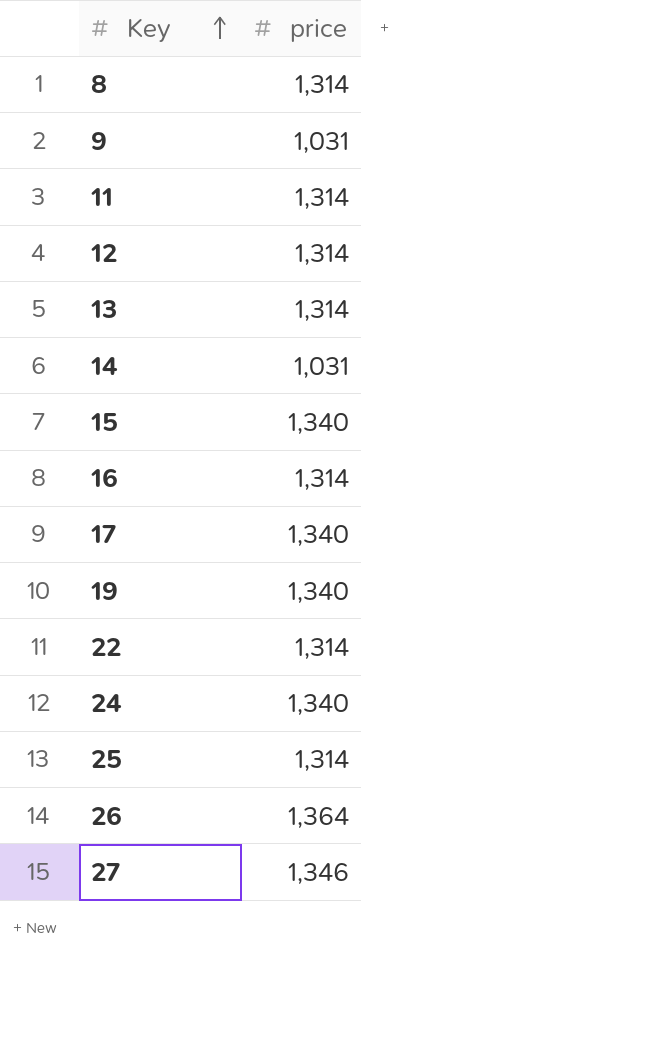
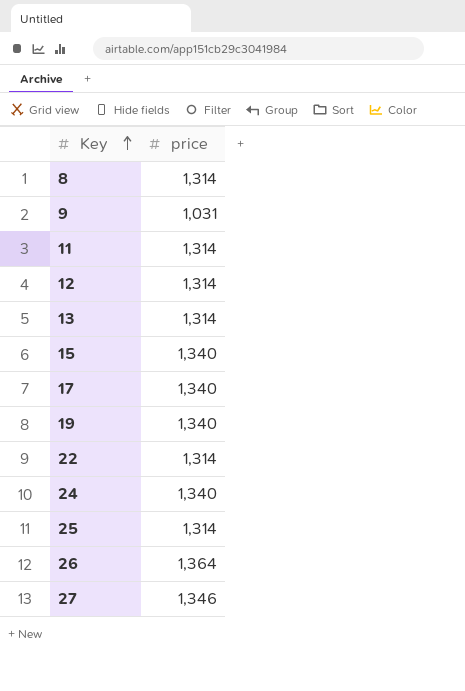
row 14: 1,031 -> none
row 16: 1,314 -> none

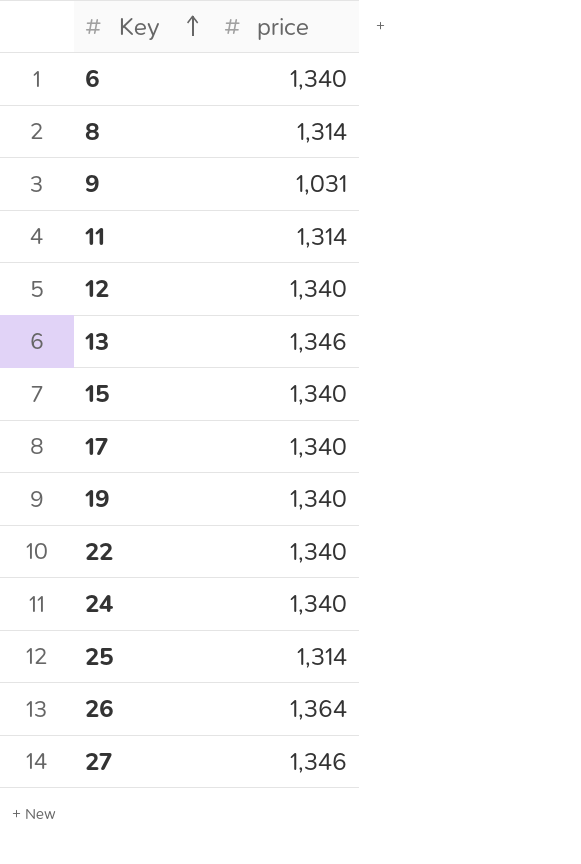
row 6: none -> 1,340
12 | price: 1,314 -> 1,340
13 | price: 1,314 -> 1,346
22 | price: 1,314 -> 1,340

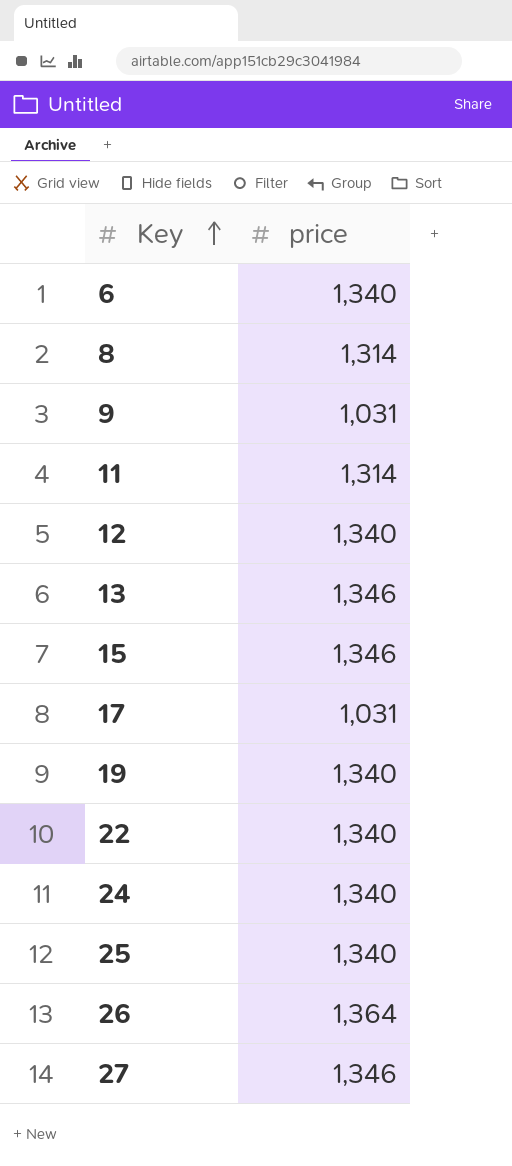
15 | price: 1,340 -> 1,346
17 | price: 1,340 -> 1,031
25 | price: 1,314 -> 1,340

